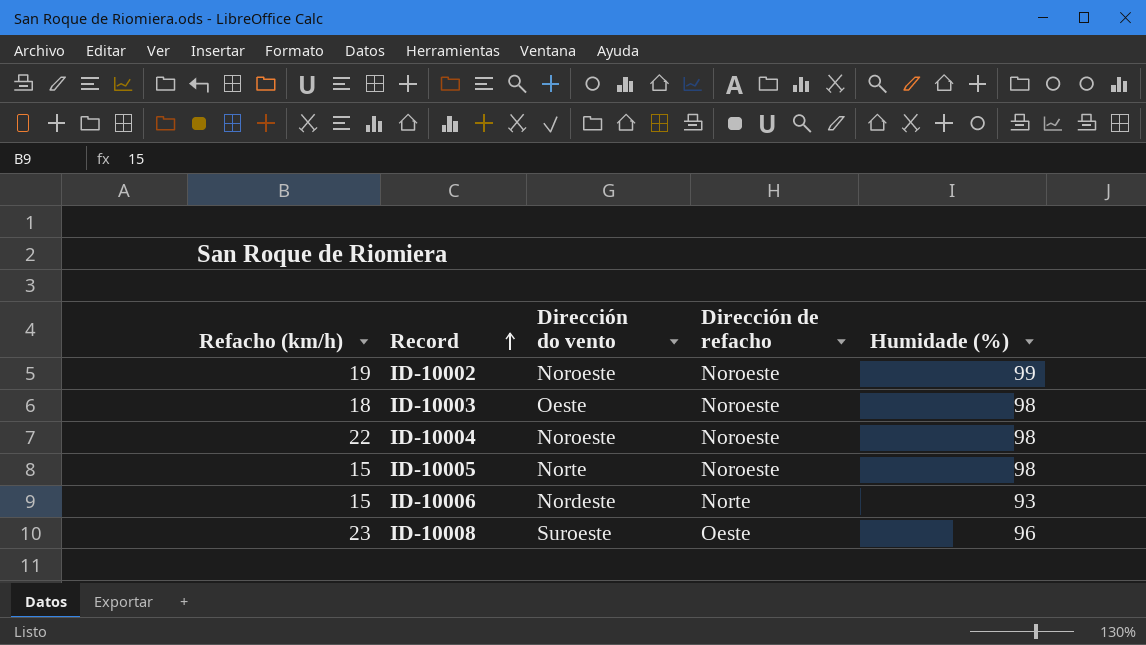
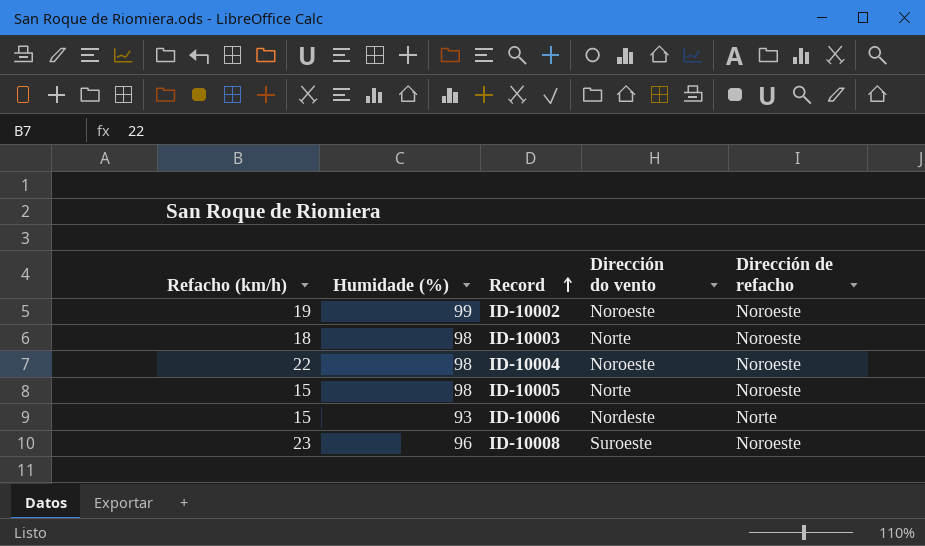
column Humidade (%) | position: 5 -> 2
ID-10003 | Dirección do vento: Oeste -> Norte
ID-10008 | Dirección de refacho: Oeste -> Noroeste

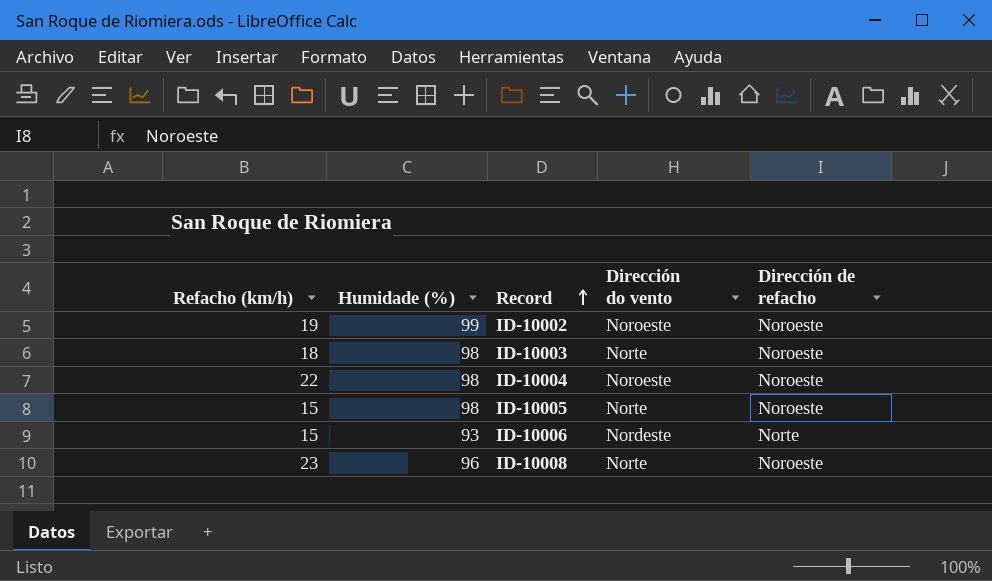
ID-10008 | Dirección do vento: Suroeste -> Norte

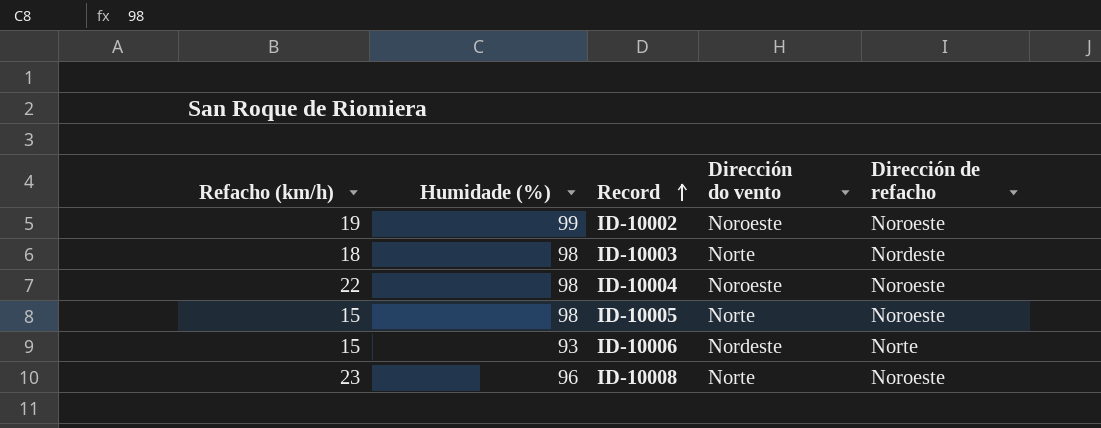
ID-10003 | Dirección de refacho: Noroeste -> Nordeste

